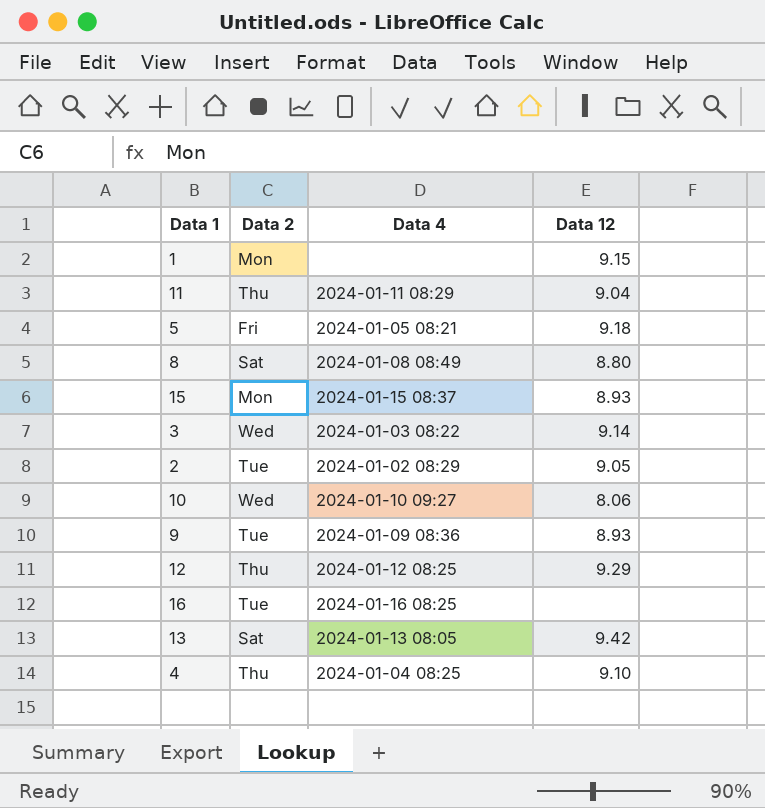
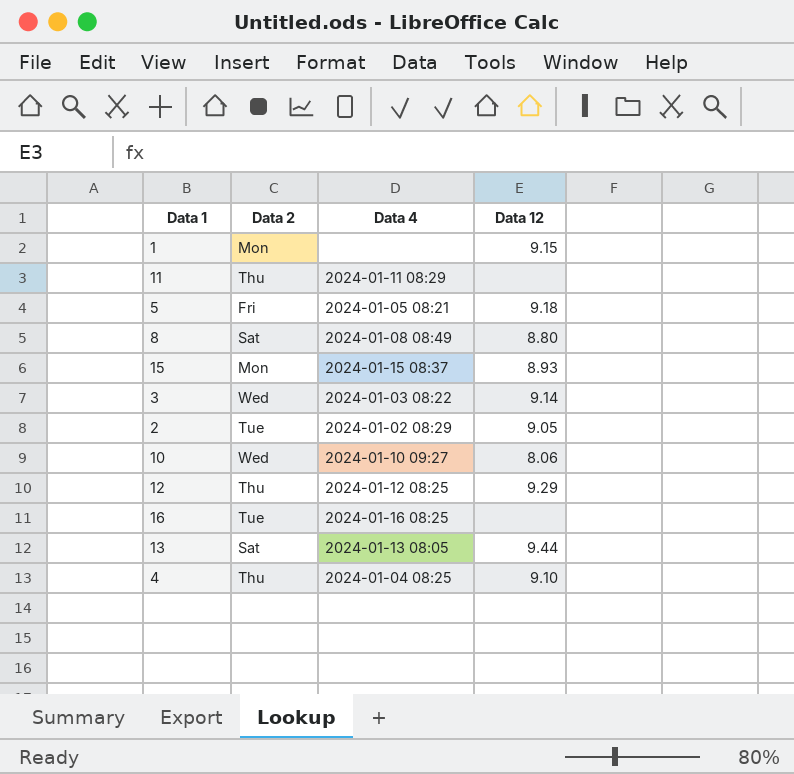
row 9: Tue | 2024-01-09 08:36 | 8.93 -> none
11 | Data 12: 9.04 -> none
13 | Data 12: 9.42 -> 9.44

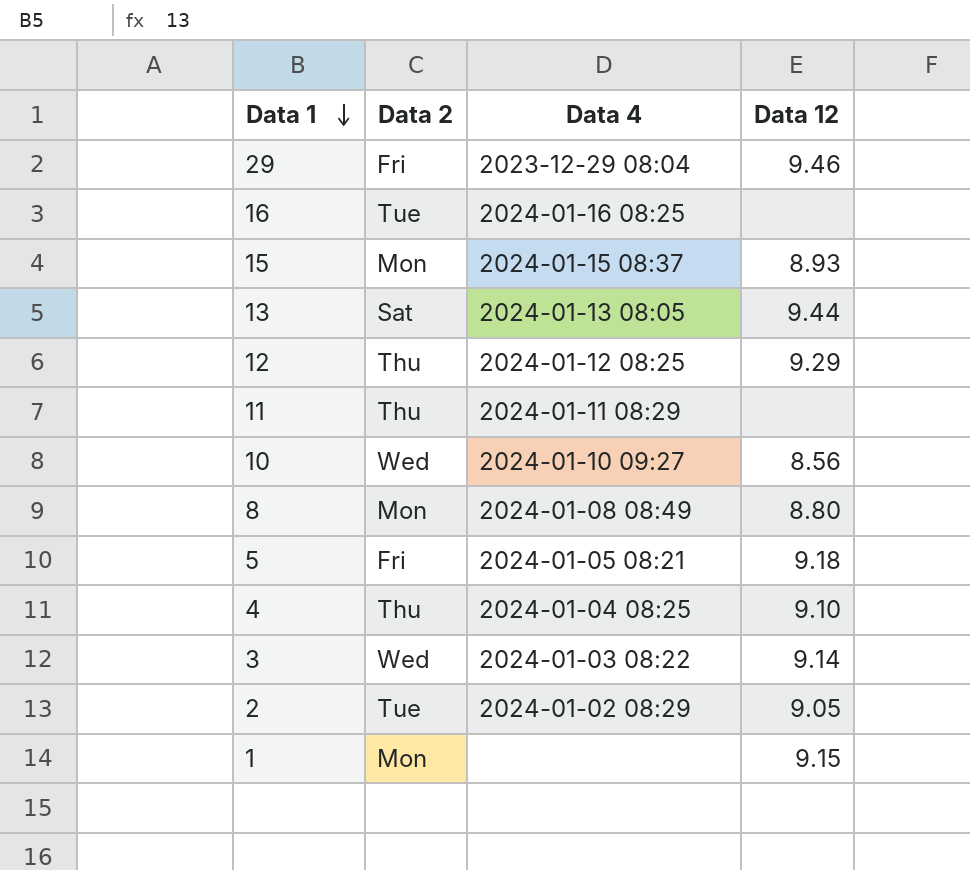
row order: none -> Data 1 descending
row 29: none -> Fri | 2023-12-29 08:04 | 9.46
10 | Data 12: 8.06 -> 8.56
8 | Data 2: Sat -> Mon

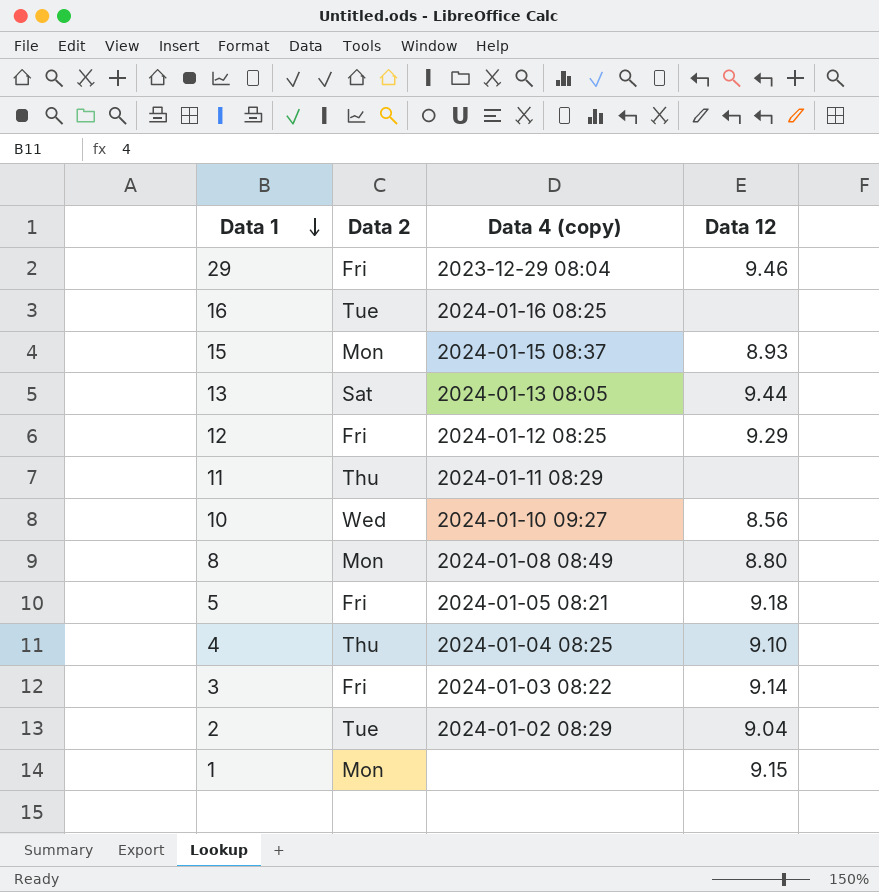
column name: Data 4 -> Data 4 (copy)
12 | Data 2: Thu -> Fri
3 | Data 2: Wed -> Fri
2 | Data 12: 9.05 -> 9.04

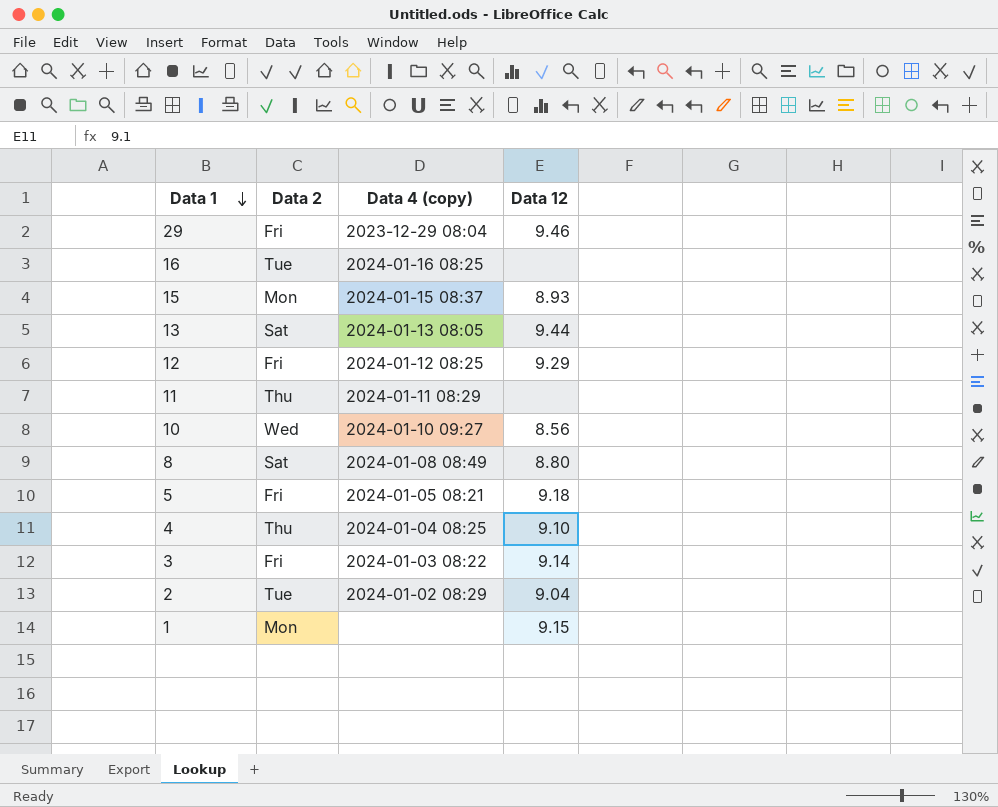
8 | Data 2: Mon -> Sat

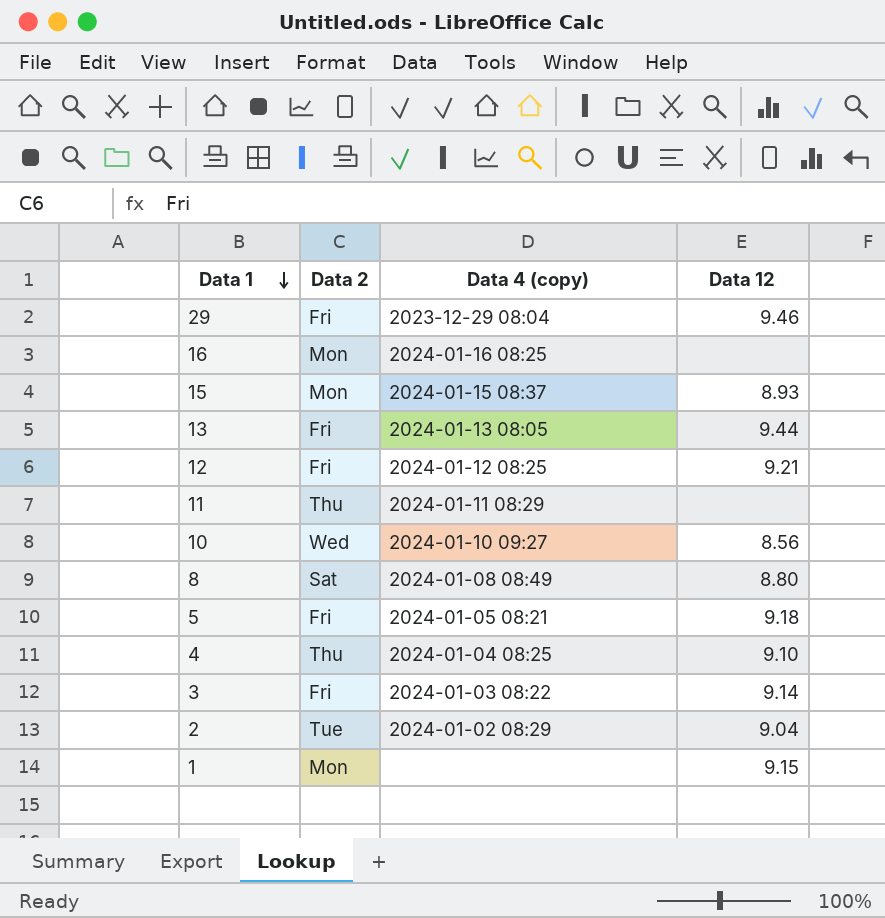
16 | Data 2: Tue -> Mon
13 | Data 2: Sat -> Fri
12 | Data 12: 9.29 -> 9.21

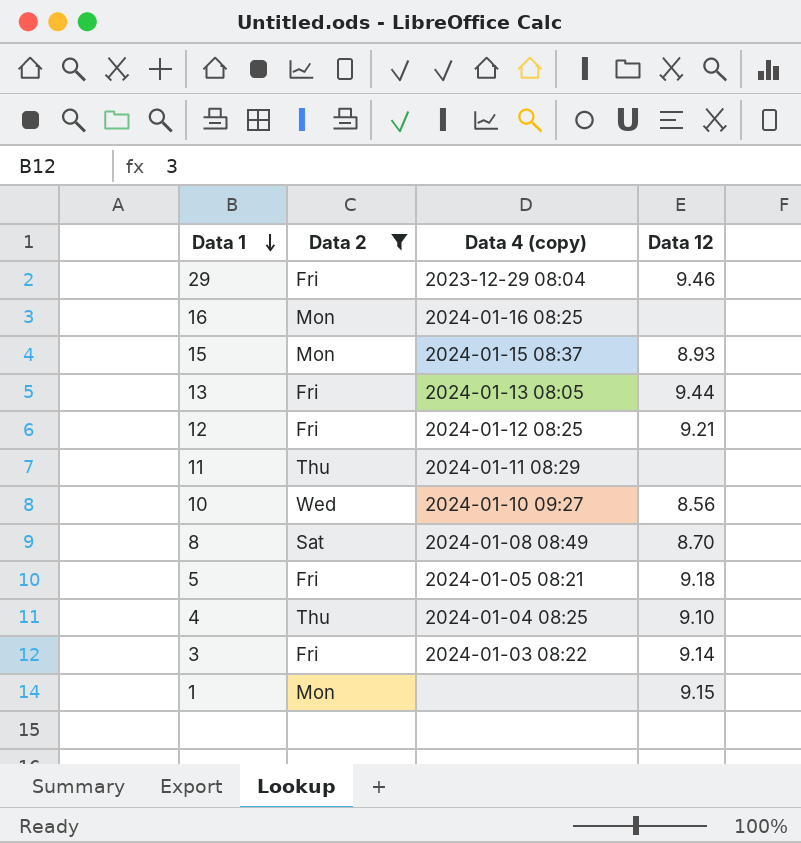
filter: none -> Data 2 != Tue
8 | Data 12: 8.80 -> 8.70

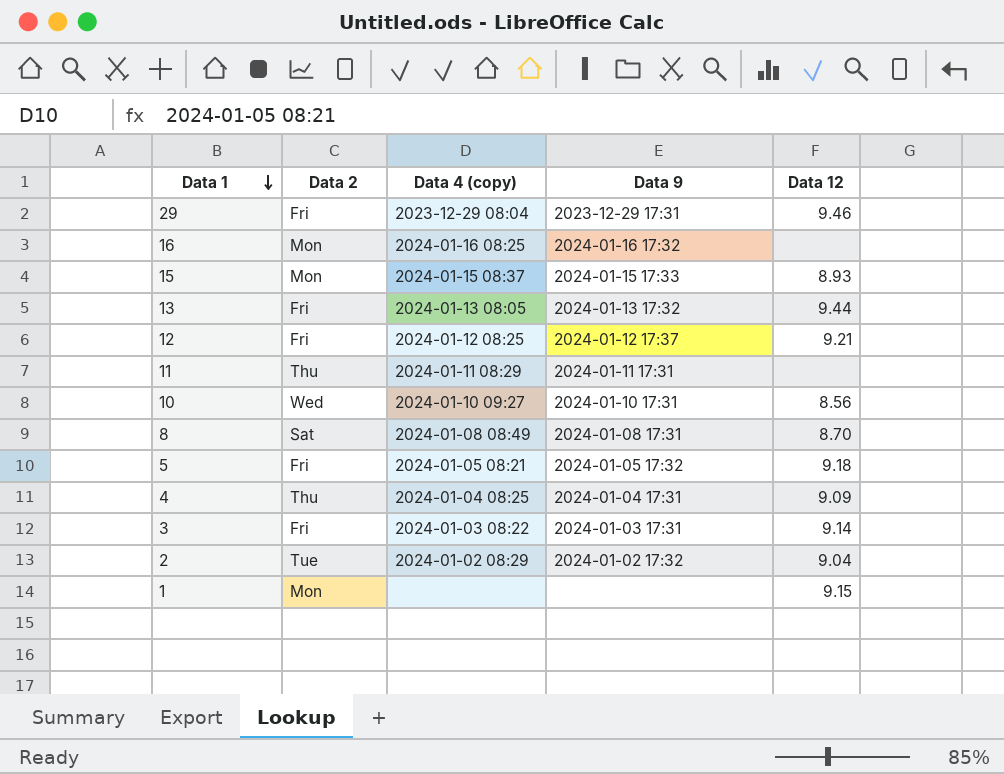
filter: Data 2 != Tue -> none
column Data 9 | position: none -> 4
4 | Data 12: 9.10 -> 9.09

